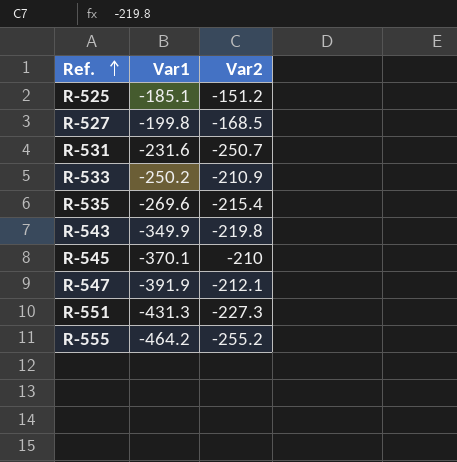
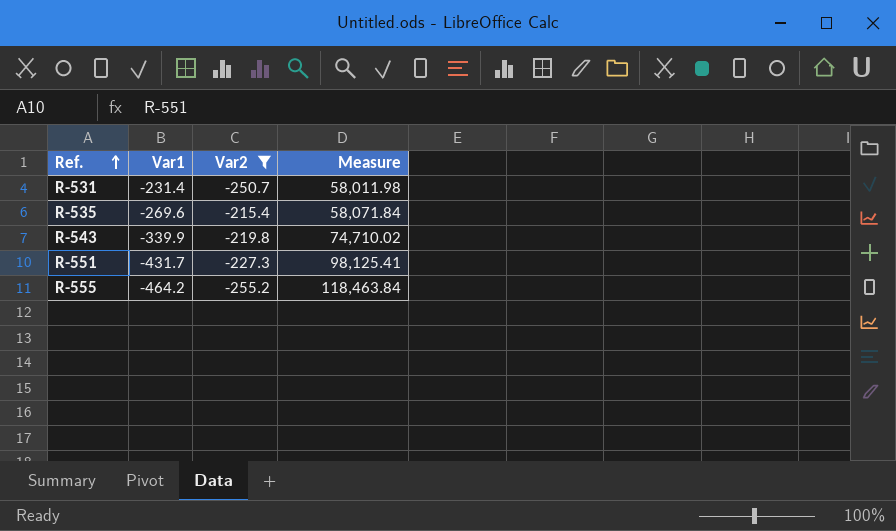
filter: none -> Var2 <= -215.4
column Measure | formula: none -> [Var1] * [Var2]
R-531 | Var1: -231.6 -> -231.4
R-543 | Var1: -349.9 -> -339.9
R-551 | Var1: -431.3 -> -431.7

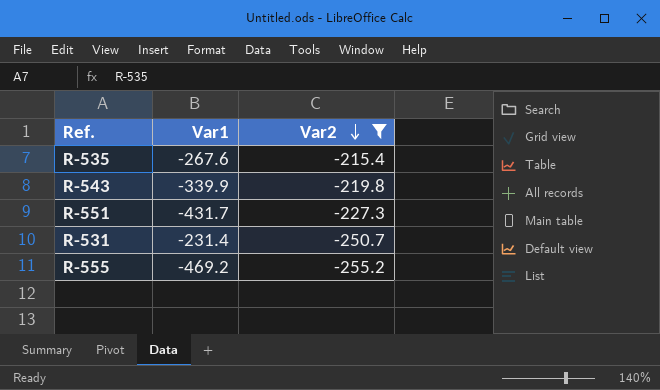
row order: Ref. ascending -> Var2 descending
column Measure | formula: [Var1] * [Var2] -> none
R-535 | Var1: -269.6 -> -267.6
R-555 | Var1: -464.2 -> -469.2

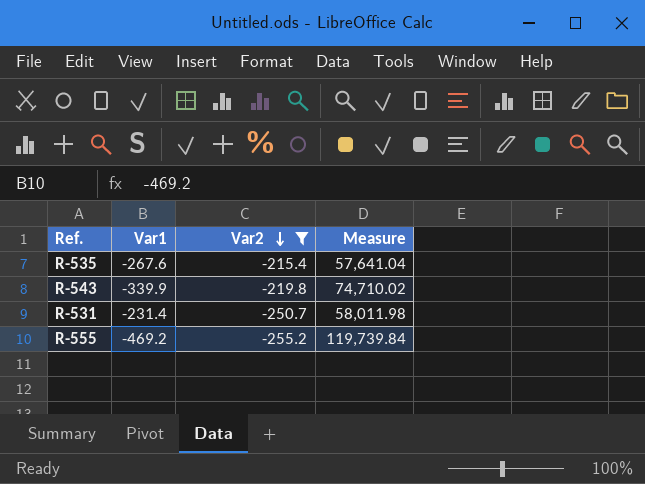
column Measure | formula: none -> [Var1] * [Var2]
row R-551: -431.7 | -227.3 -> none

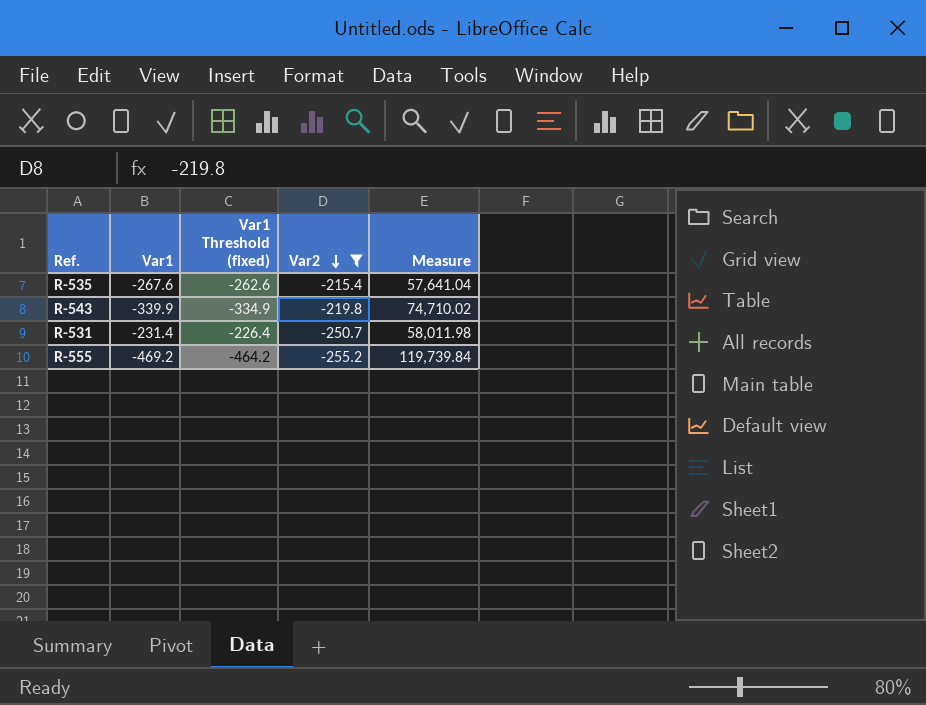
column Var1 Threshold (fixed) | formula: none -> [Var1] + 5

